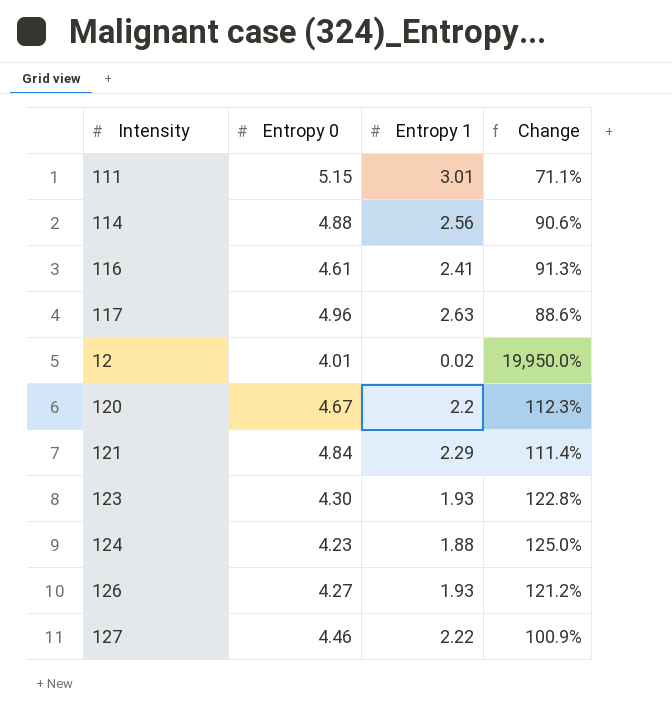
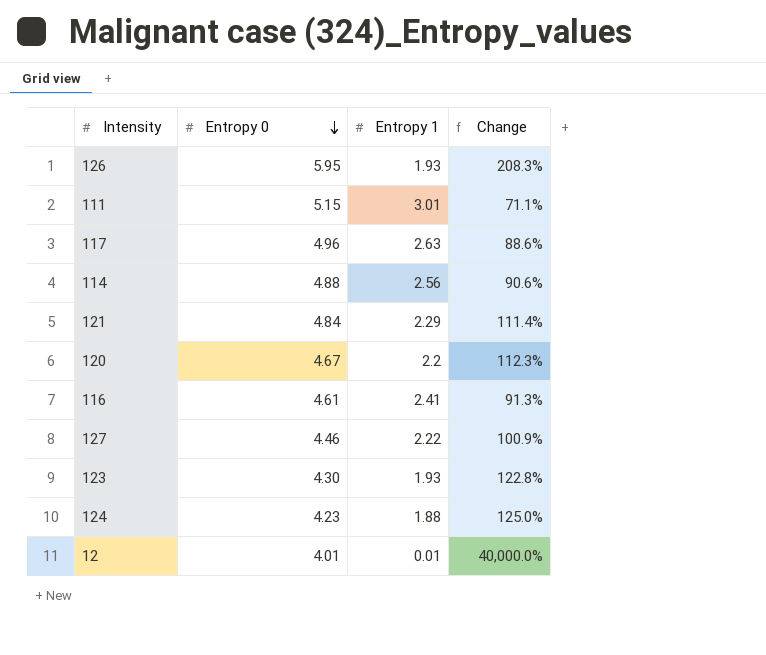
row order: none -> Entropy 0 descending
126 | Entropy 0: 4.27 -> 5.95
126 | Change: 121.2% -> 208.3%
12 | Entropy 1: 0.02 -> 0.01
12 | Change: 19,950.0% -> 40,000.0%

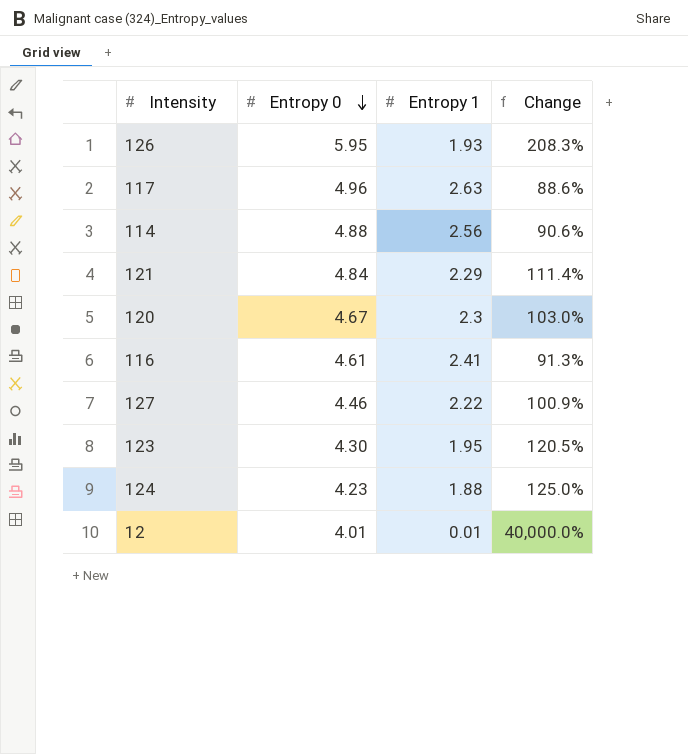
row 111: 5.15 | 3.01 | 71.1% -> none
120 | Entropy 1: 2.2 -> 2.3
120 | Change: 112.3% -> 103.0%
123 | Entropy 1: 1.93 -> 1.95
123 | Change: 122.8% -> 120.5%

